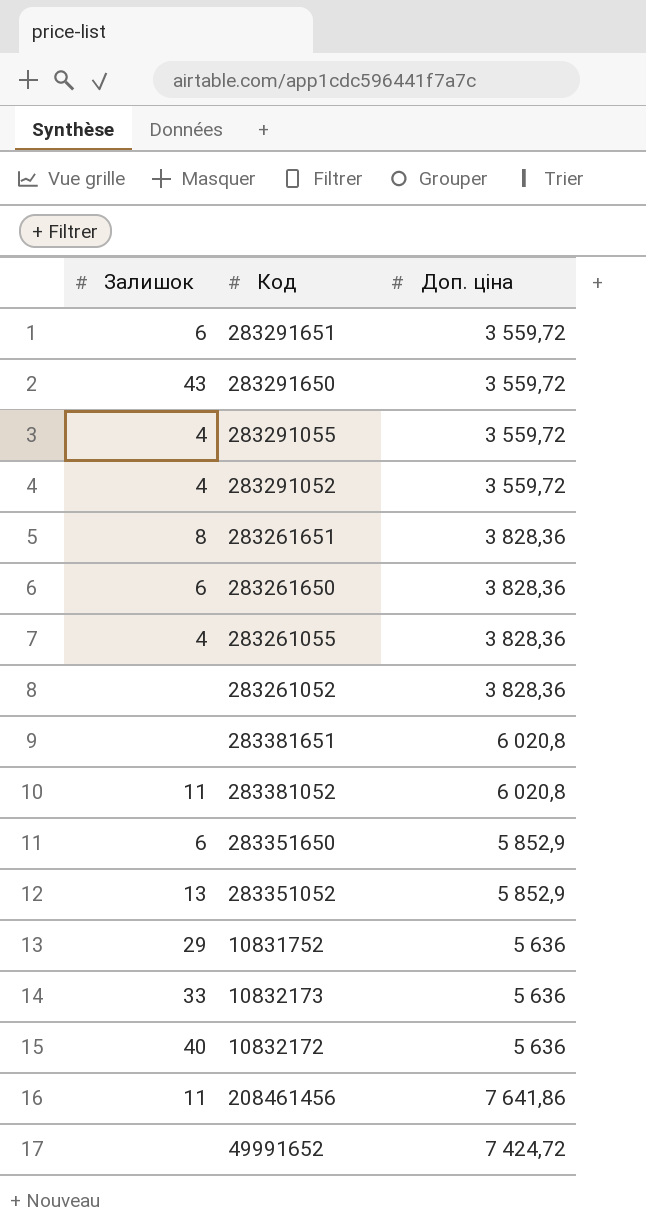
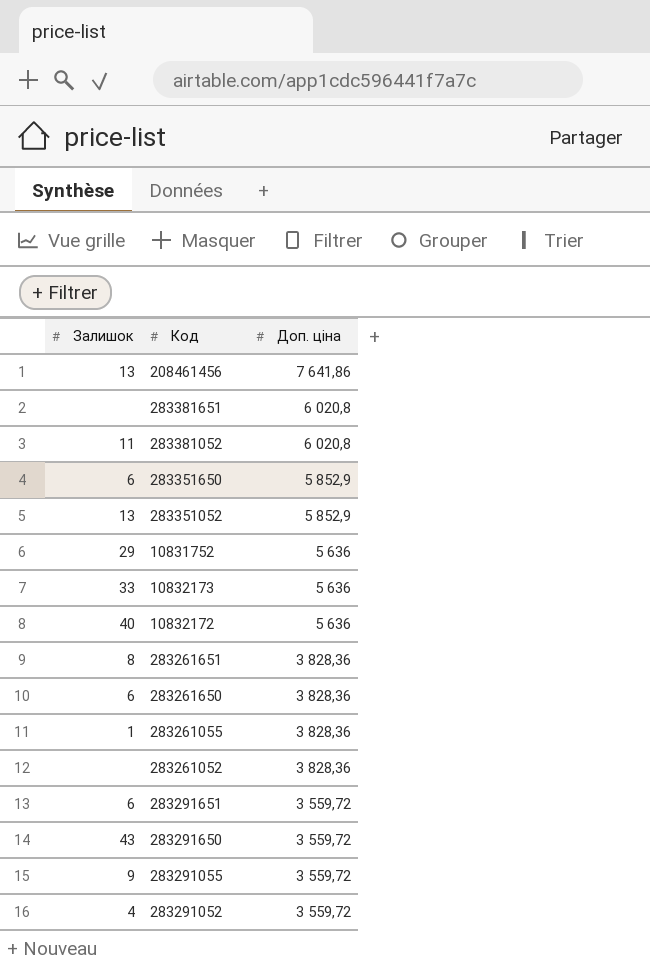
row order: none -> Доп. ціна descending
row 49991652: none | 7 424,72 -> none
208461456 | Залишок: 11 -> 13
283261055 | Залишок: 4 -> 1
283291055 | Залишок: 4 -> 9

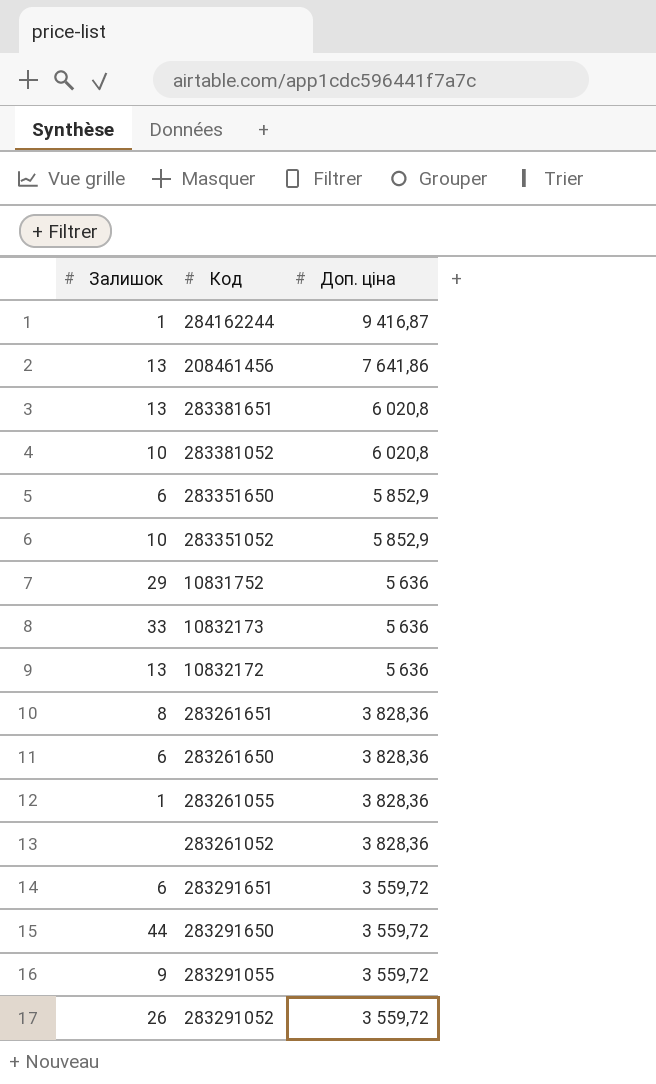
row 284162244: none -> 1 | 9 416,87
283381651 | Залишок: none -> 13
283381052 | Залишок: 11 -> 10
283351052 | Залишок: 13 -> 10
10832172 | Залишок: 40 -> 13
283291650 | Залишок: 43 -> 44
283291052 | Залишок: 4 -> 26

